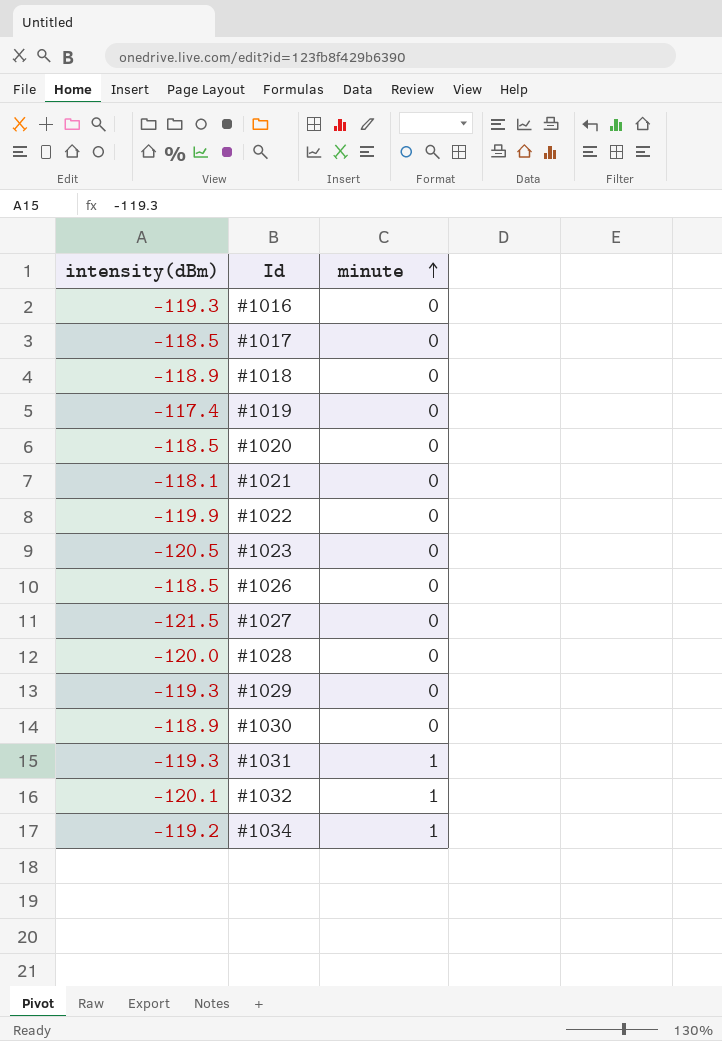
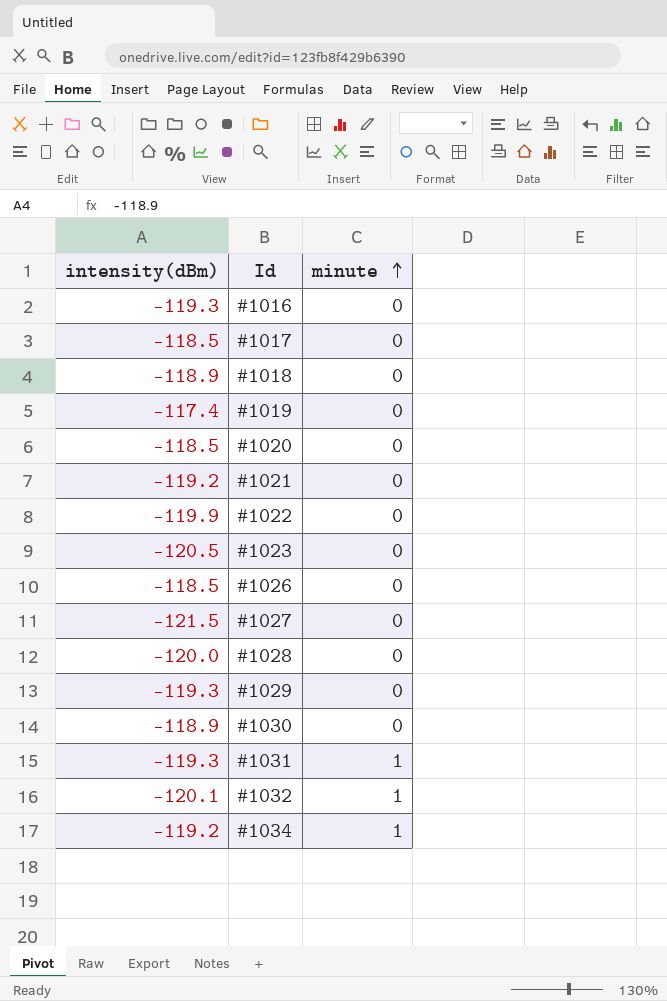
#1021 | intensity(dBm): -118.1 -> -119.2

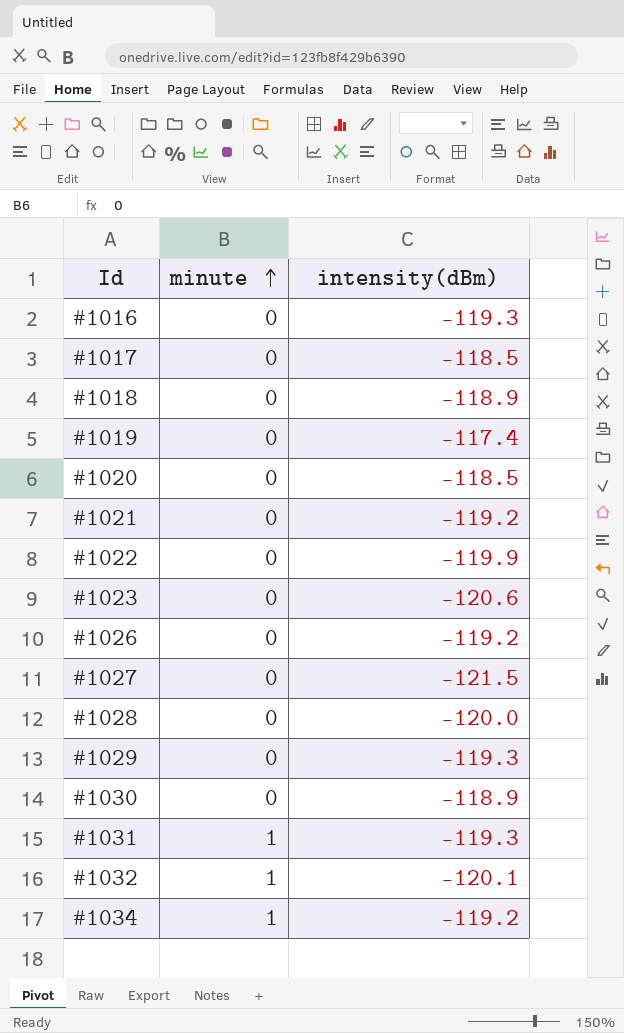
column intensity(dBm) | position: 1 -> 3
#1023 | intensity(dBm): -120.5 -> -120.6
#1026 | intensity(dBm): -118.5 -> -119.2

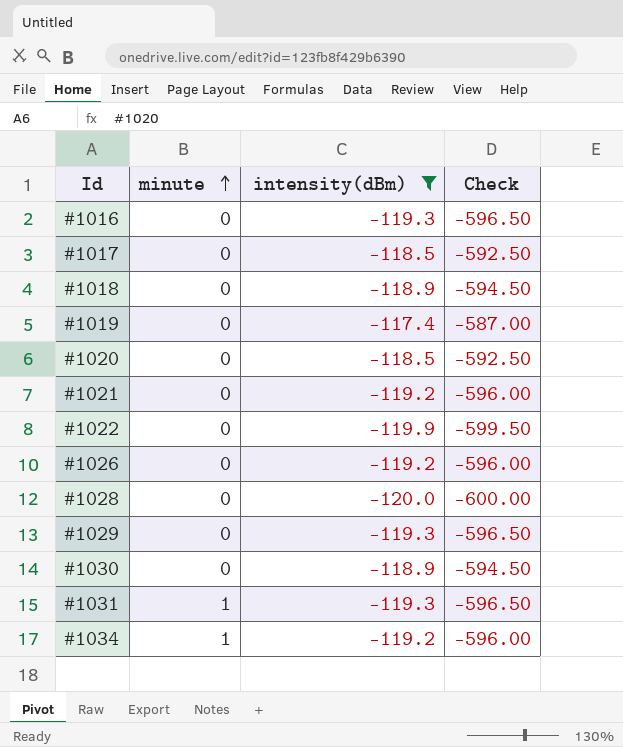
filter: none -> intensity(dBm) >= -120.0
column Check | formula: none -> [intensity(dBm)] * 5

